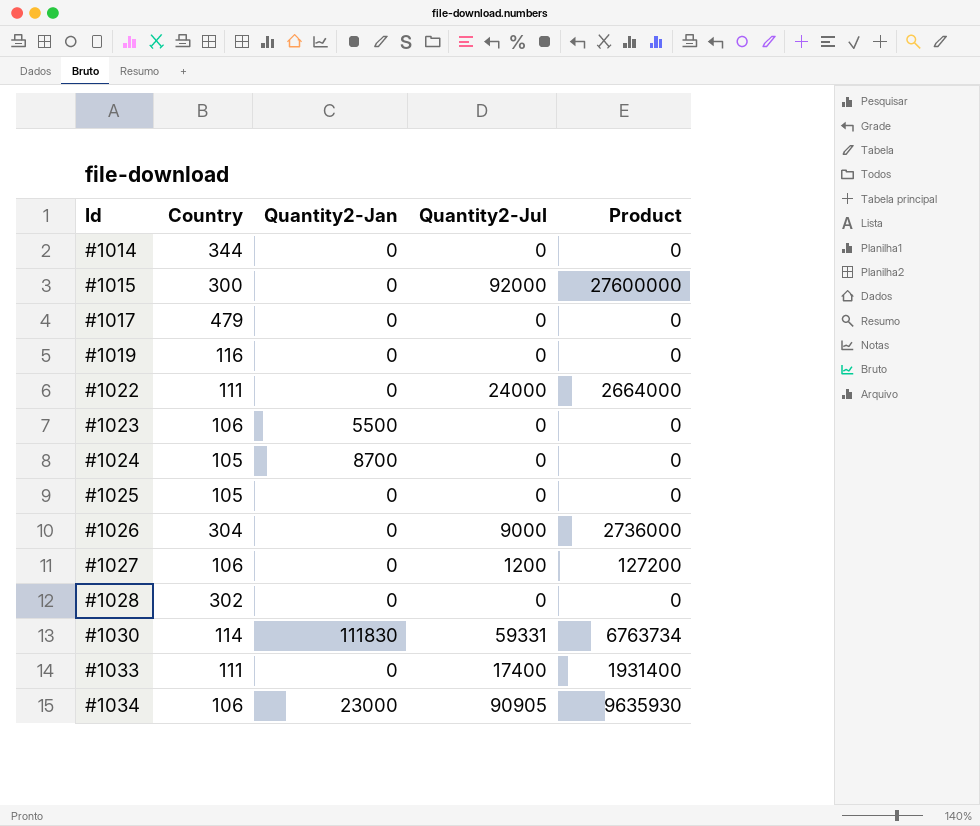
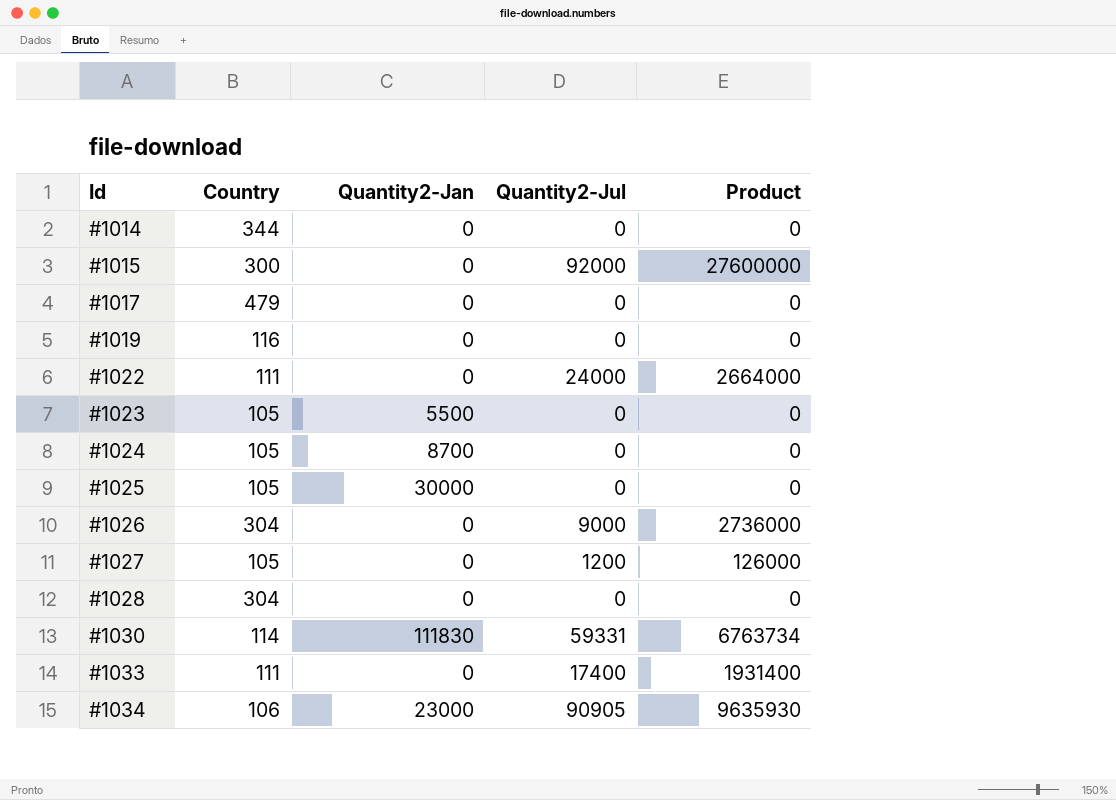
#1023 | Country: 106 -> 105
#1025 | Quantity2-Jan: 0 -> 30000
#1027 | Country: 106 -> 105
#1027 | Product: 127200 -> 126000
#1028 | Country: 302 -> 304

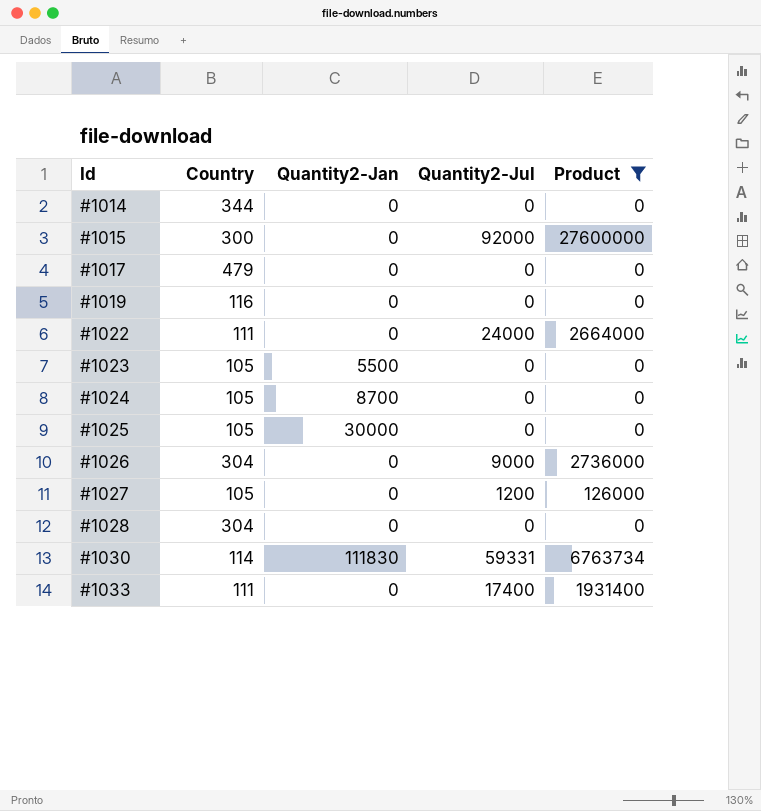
filter: none -> Product != 9635930

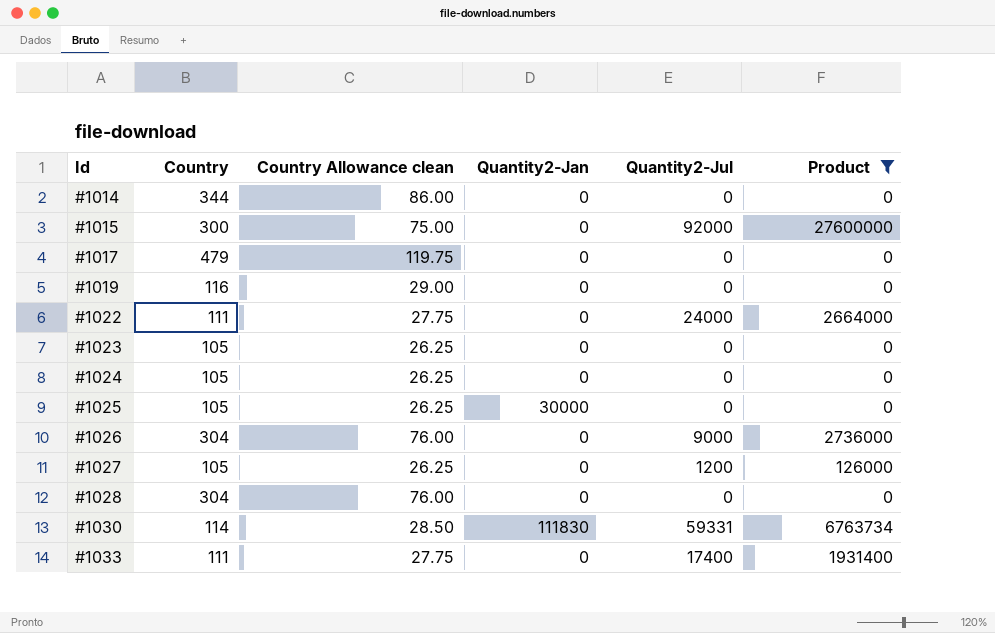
column Country Allowance clean | formula: none -> [Country] * 0.25
#1023 | Quantity2-Jan: 5500 -> 0
#1024 | Quantity2-Jan: 8700 -> 0

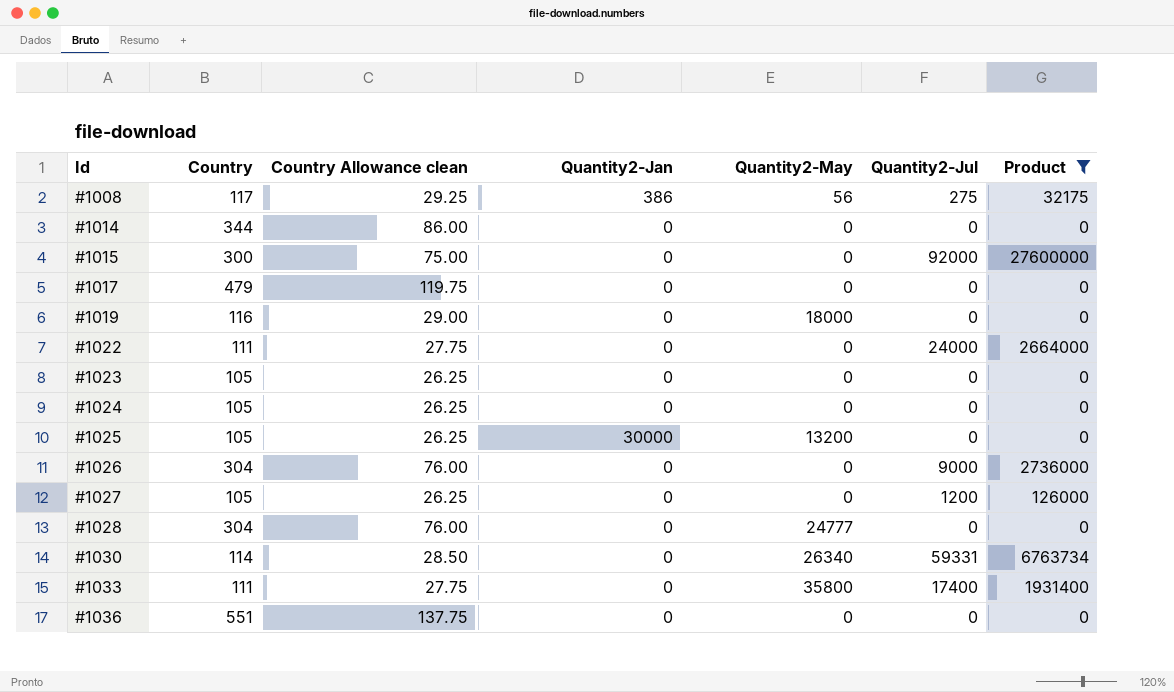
column Quantity2-May | position: none -> 5
row #1008: none -> 117 | 29.25 | 386 | 56 | 275 | 32175
#1030 | Quantity2-Jan: 111830 -> 0
row #1036: none -> 551 | 137.75 | 0 | 0 | 0 | 0

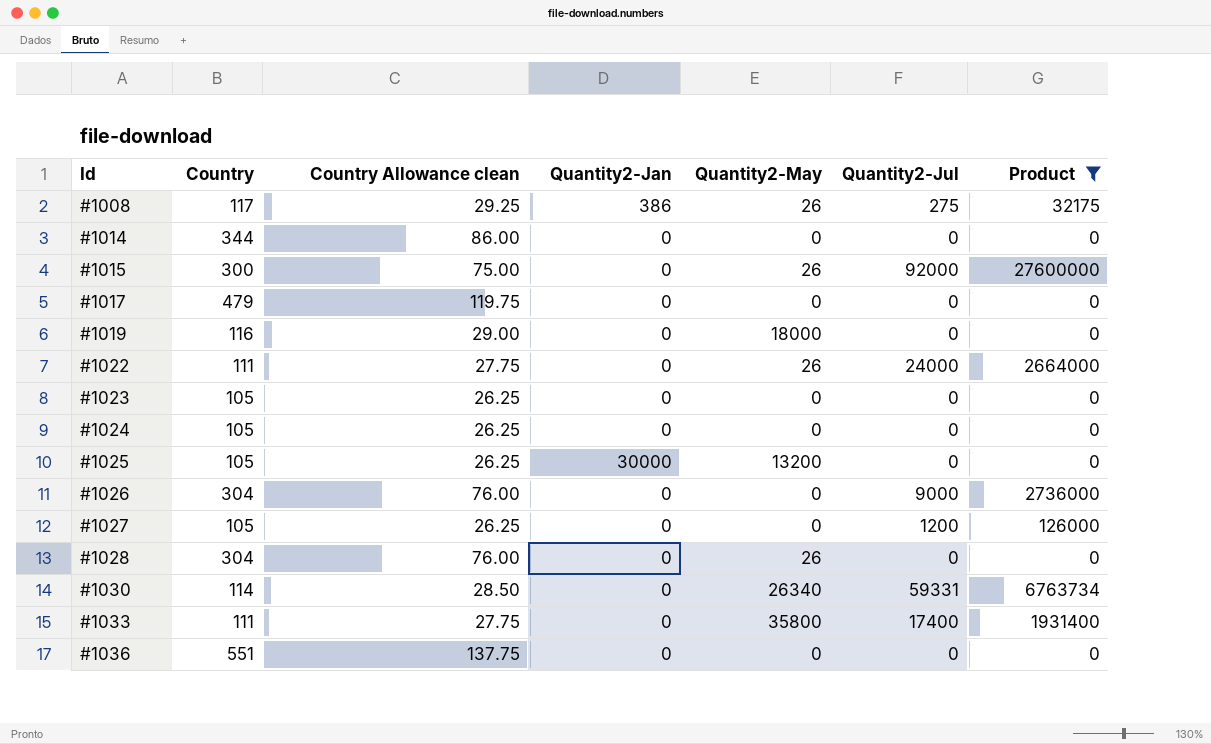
#1008 | Quantity2-May: 56 -> 26
#1015 | Quantity2-May: 0 -> 26
#1022 | Quantity2-May: 0 -> 26
#1028 | Quantity2-May: 24777 -> 26

